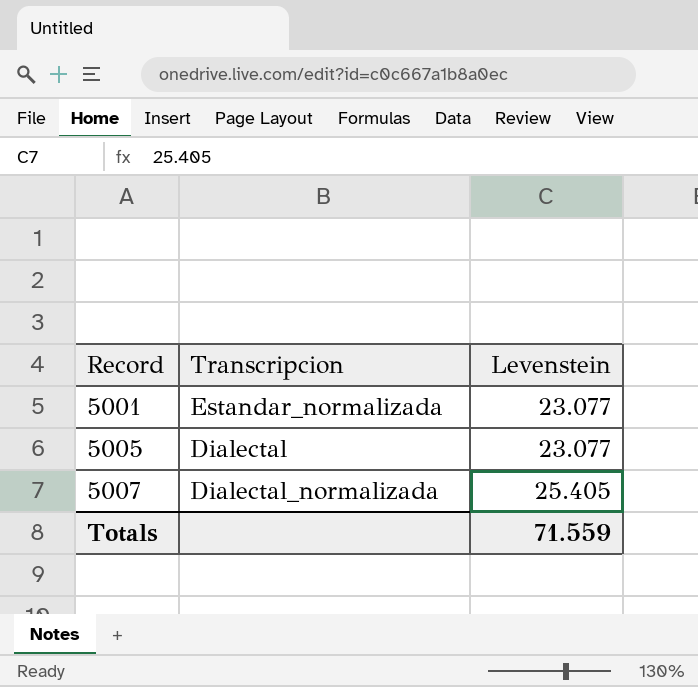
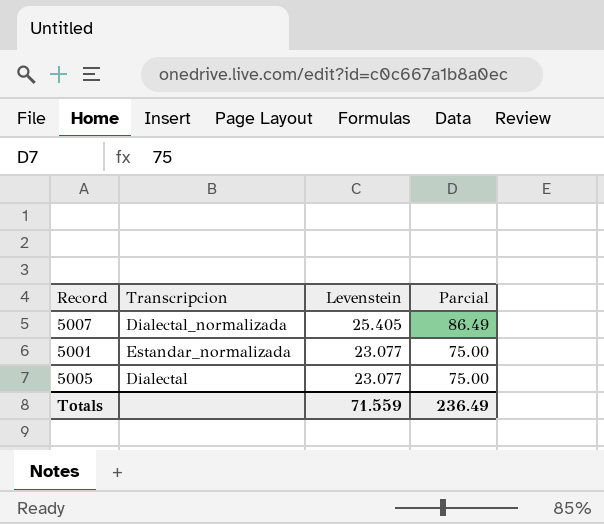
row order: Record ascending -> Levenstein descending
column Parcial | position: none -> 4

